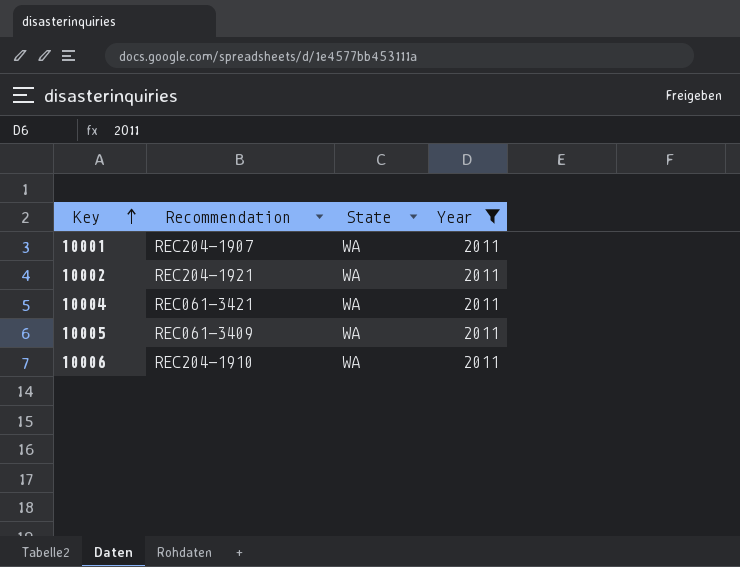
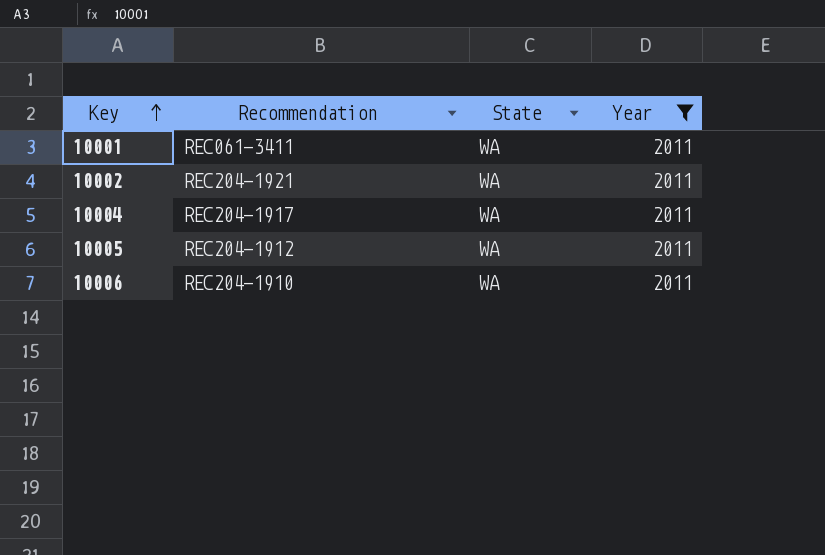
10001 | Recommendation: REC204-1907 -> REC061-3411
10004 | Recommendation: REC061-3421 -> REC204-1917
10005 | Recommendation: REC061-3409 -> REC204-1912

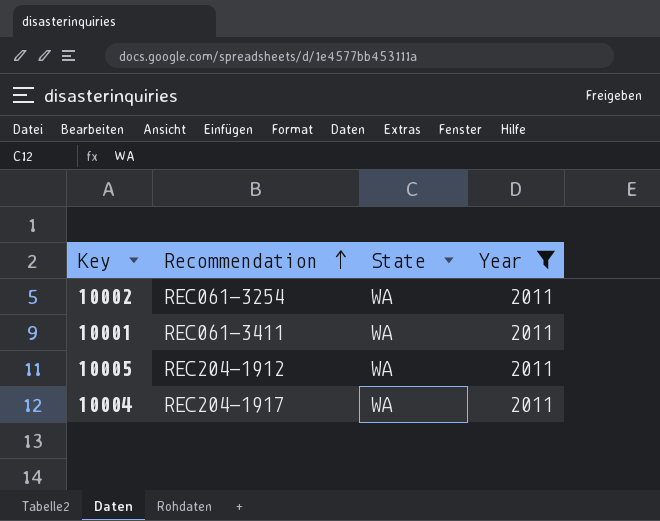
row order: Key ascending -> Recommendation ascending
row 10006: REC204-1910 | WA | 2011 -> none
10002 | Recommendation: REC204-1921 -> REC061-3254

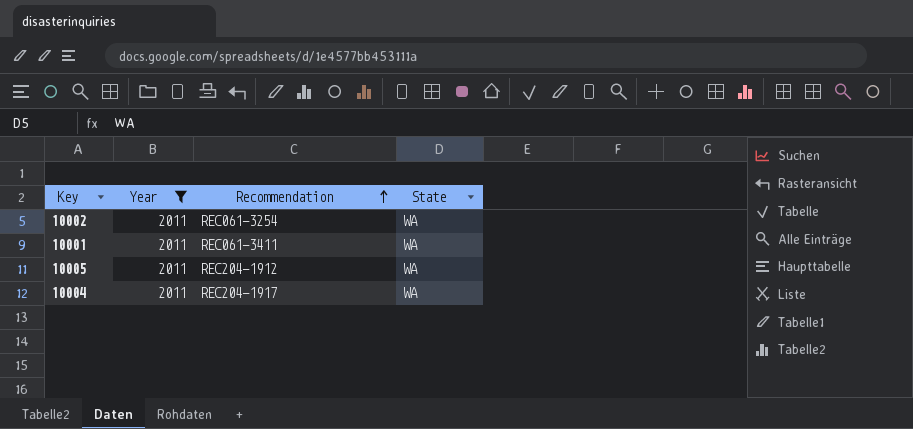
column Year | position: 4 -> 2

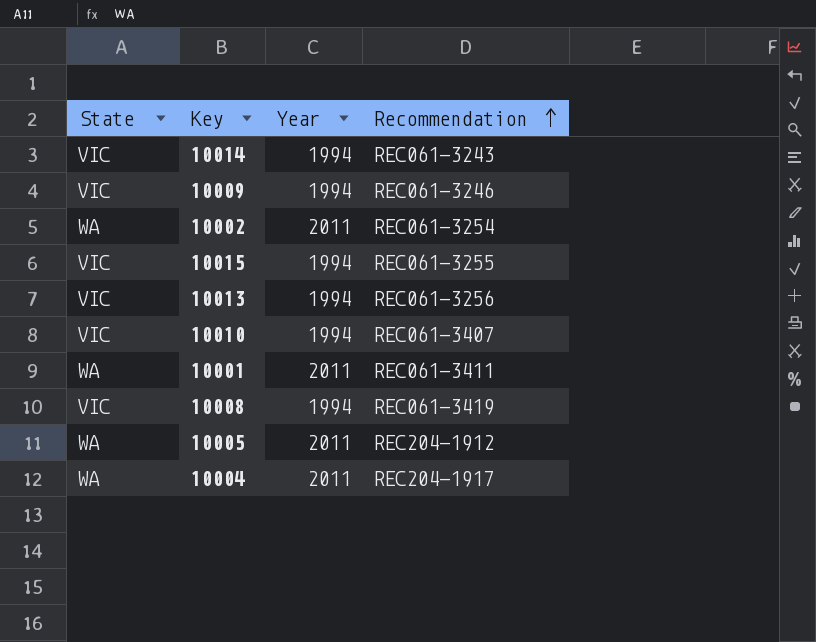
filter: Year = 2011 -> none
column State | position: 4 -> 1

